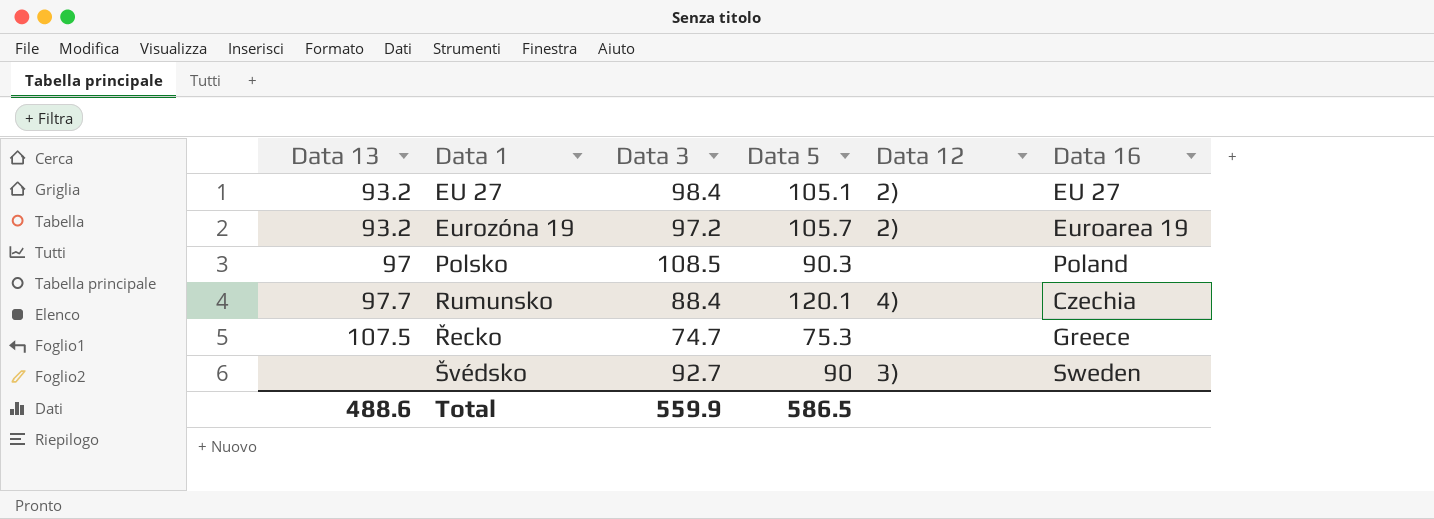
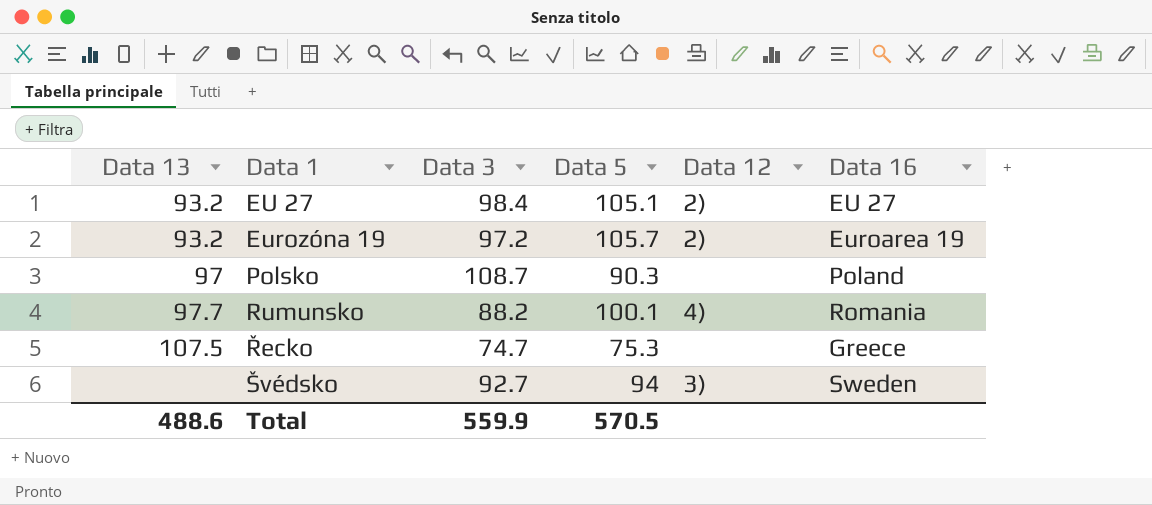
Polsko | Data 3: 108.5 -> 108.7
Rumunsko | Data 3: 88.4 -> 88.2
Rumunsko | Data 5: 120.1 -> 100.1
Rumunsko | Data 16: Czechia -> Romania
Švédsko | Data 5: 90 -> 94
Total | Data 5: 586.5 -> 570.5

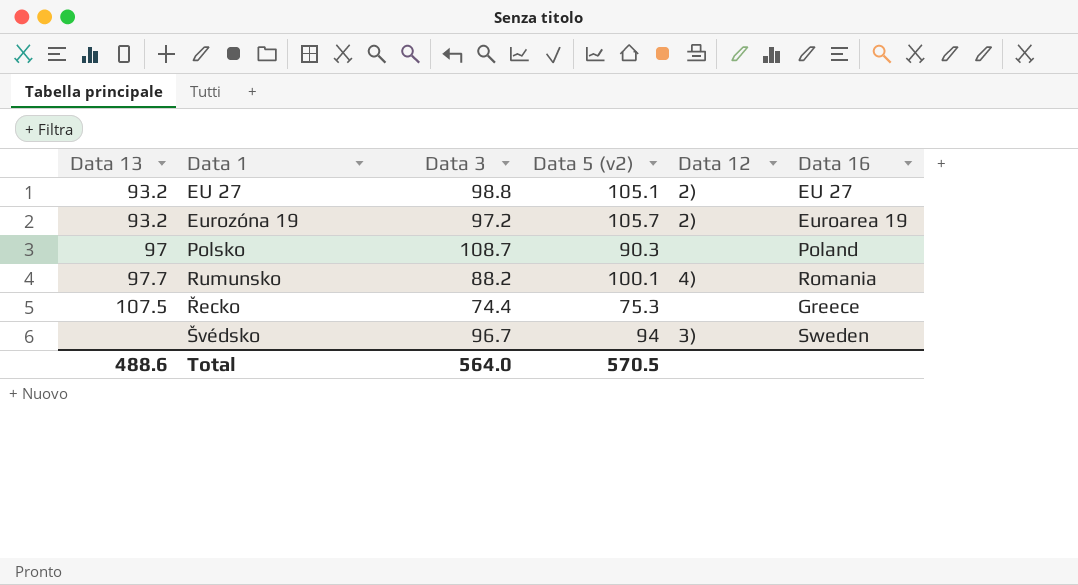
column name: Data 5 -> Data 5 (v2)
EU 27 | Data 3: 98.4 -> 98.8
Řecko | Data 3: 74.7 -> 74.4
Švédsko | Data 3: 92.7 -> 96.7
Total | Data 3: 559.9 -> 564.0

